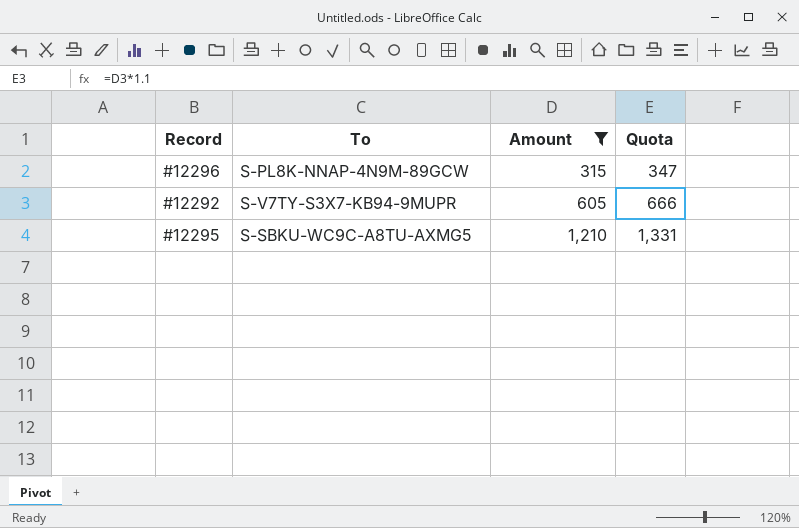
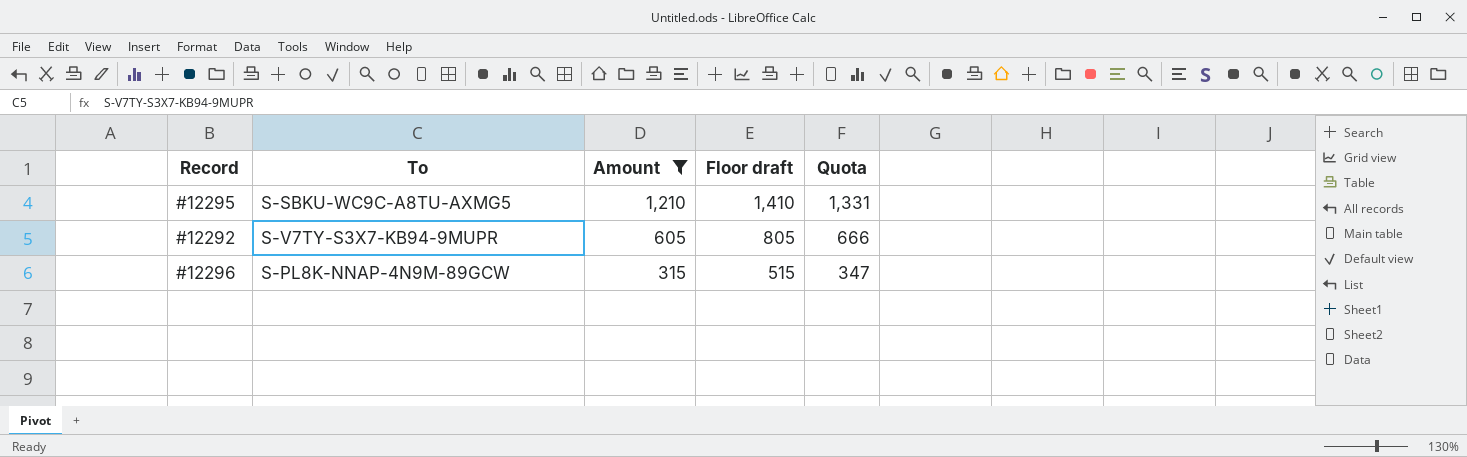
row order: Amount ascending -> Amount descending
column Floor draft | formula: none -> [Amount] + 200

